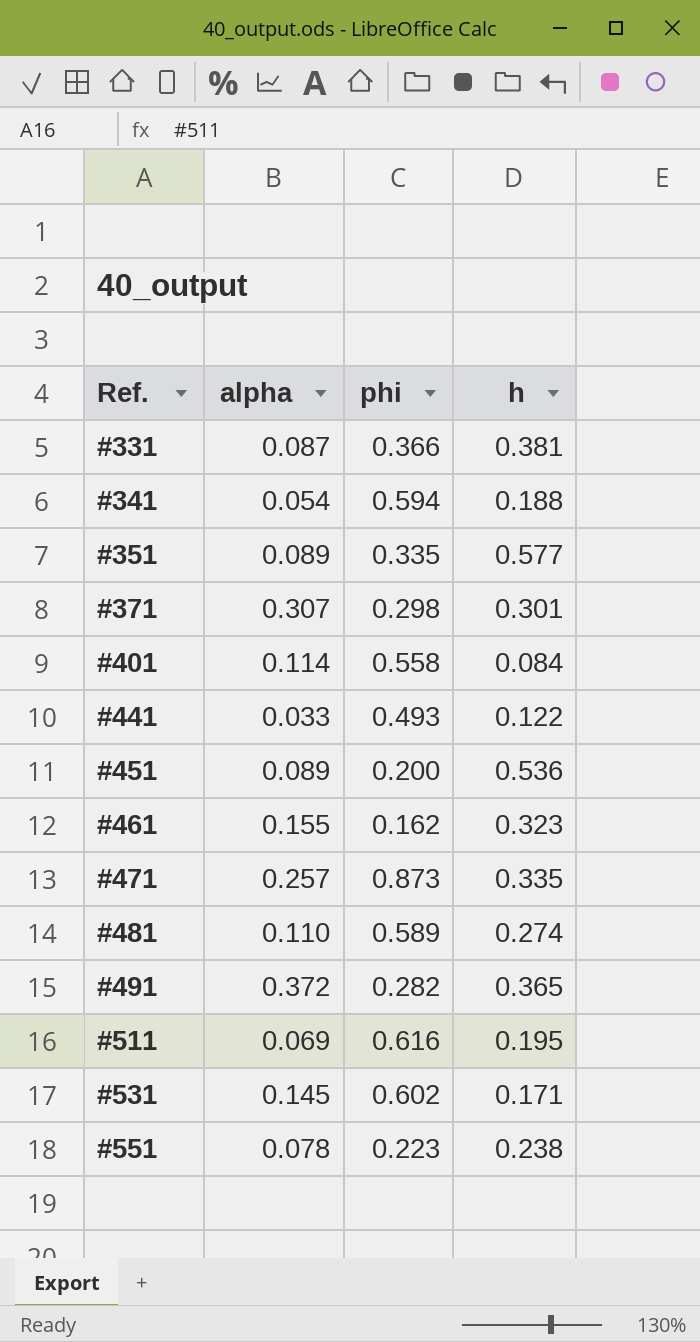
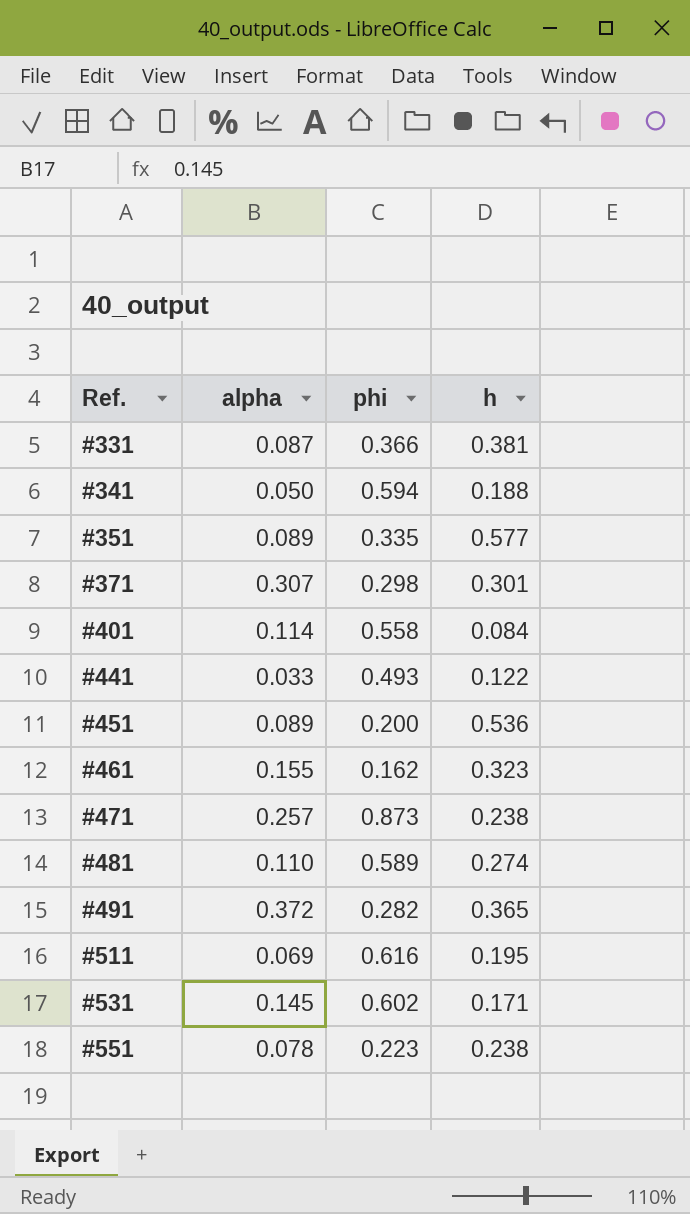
#341 | alpha: 0.054 -> 0.050
#471 | h: 0.335 -> 0.238

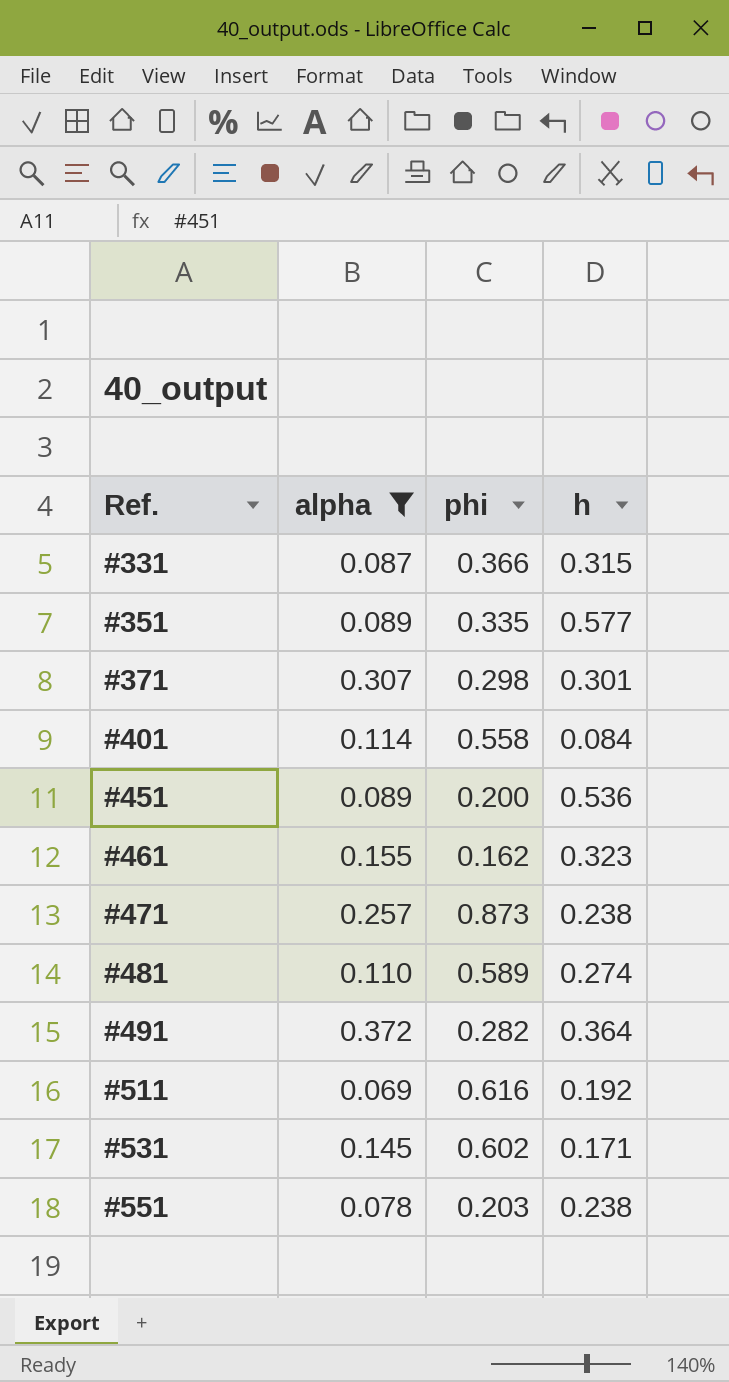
filter: none -> alpha >= 0.069
#331 | h: 0.381 -> 0.315
#491 | h: 0.365 -> 0.364
#511 | h: 0.195 -> 0.192
#551 | phi: 0.223 -> 0.203

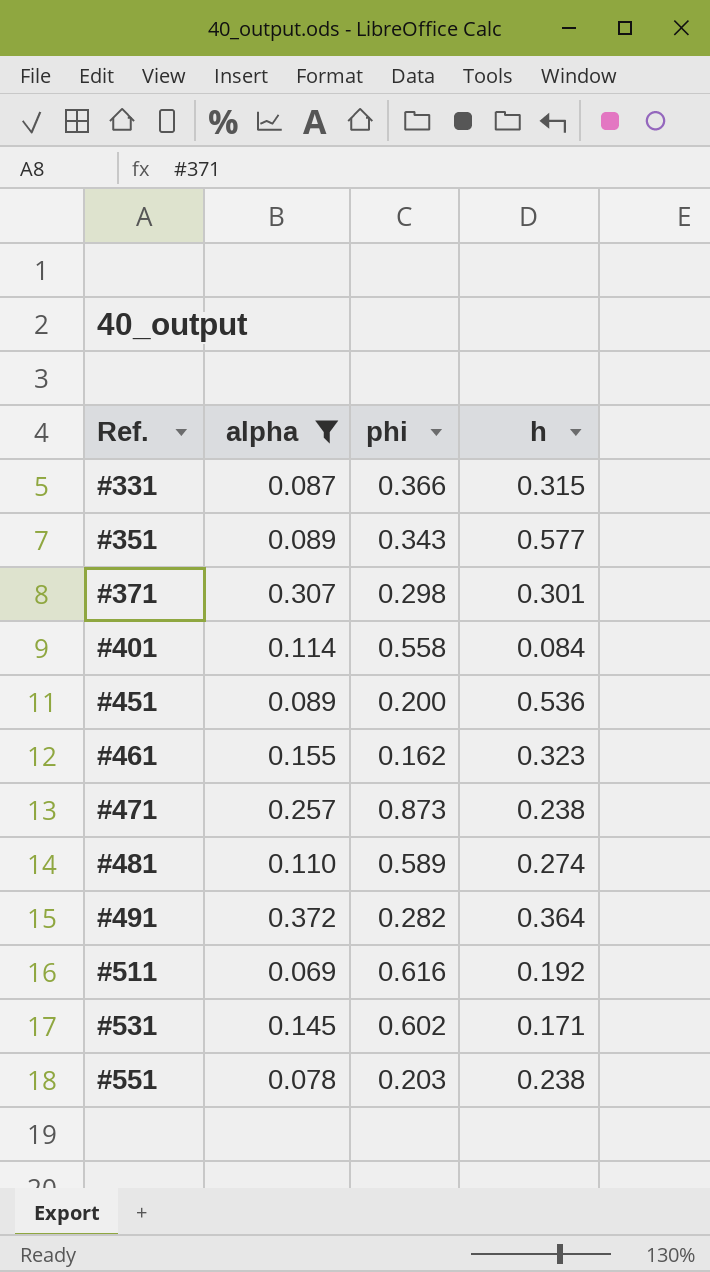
#351 | phi: 0.335 -> 0.343

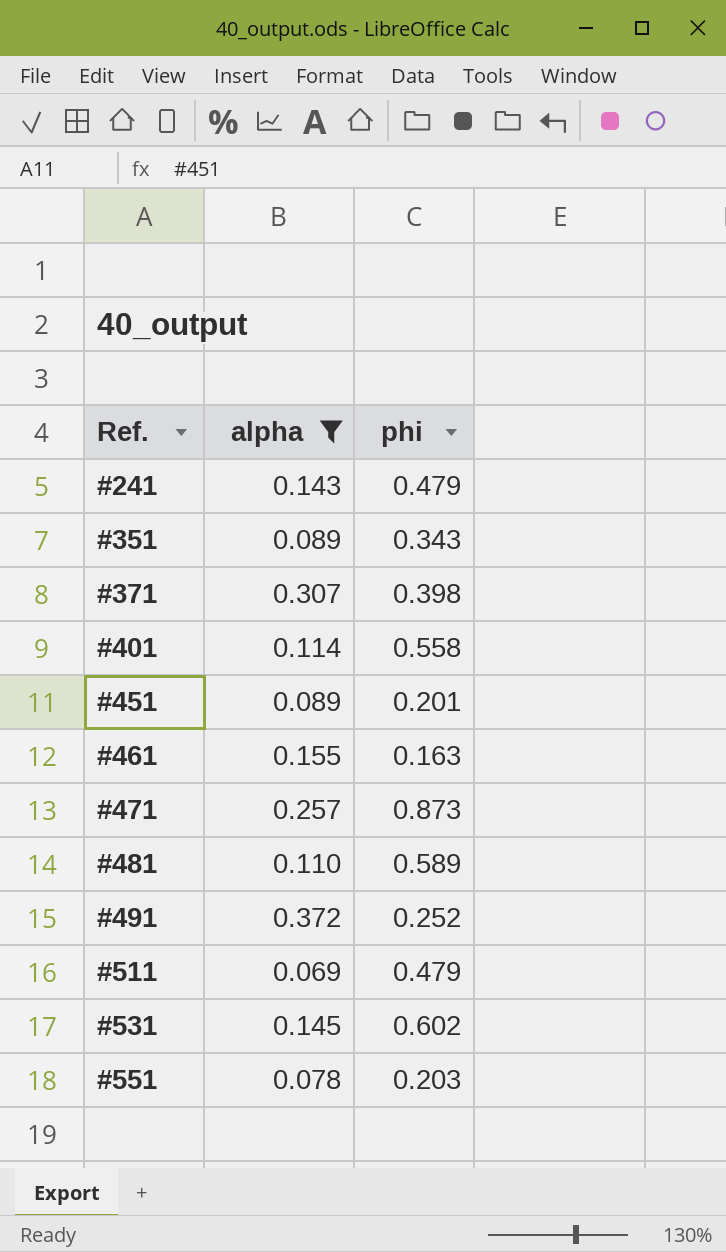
column h | position: 4 -> none
row #331: 0.087 | 0.366 | 0.315 -> none
row #241: none -> 0.143 | 0.479
#371 | phi: 0.298 -> 0.398
#451 | phi: 0.200 -> 0.201
#461 | phi: 0.162 -> 0.163
#491 | phi: 0.282 -> 0.252
#511 | phi: 0.616 -> 0.479

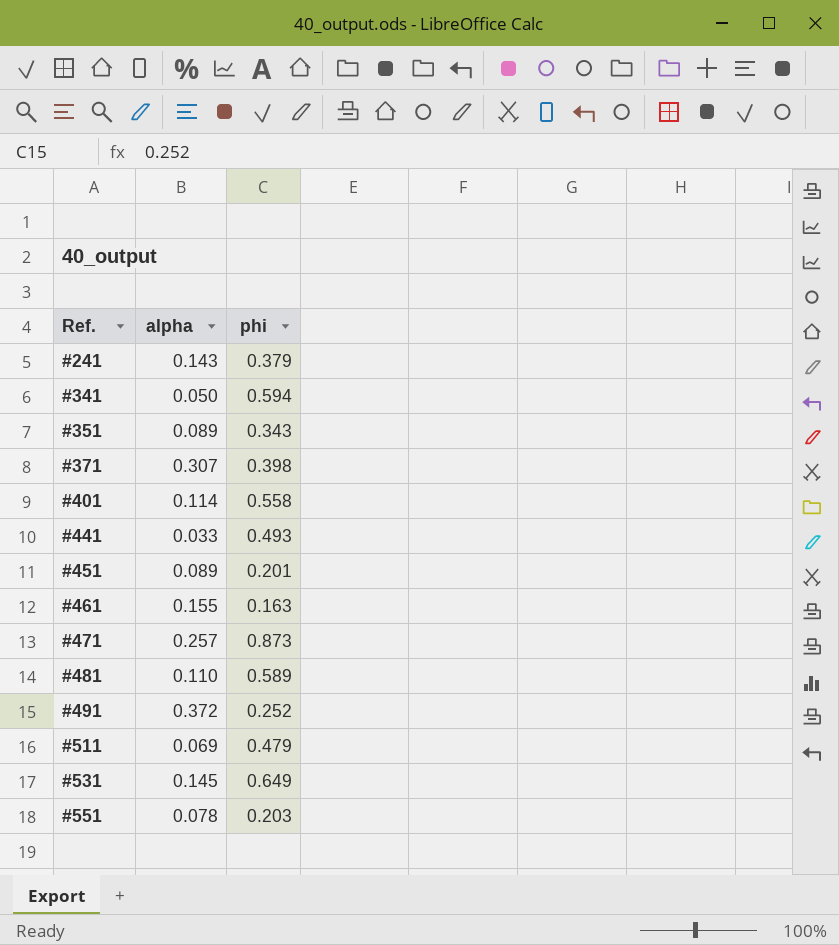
filter: alpha >= 0.069 -> none
#241 | phi: 0.479 -> 0.379
#531 | phi: 0.602 -> 0.649

